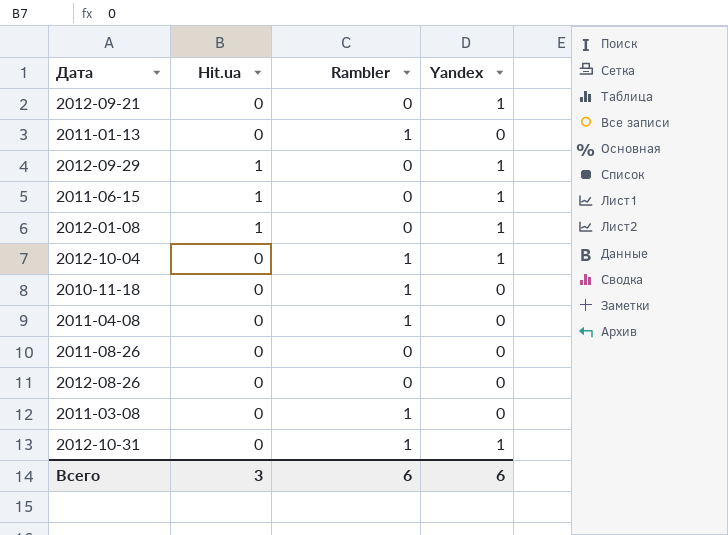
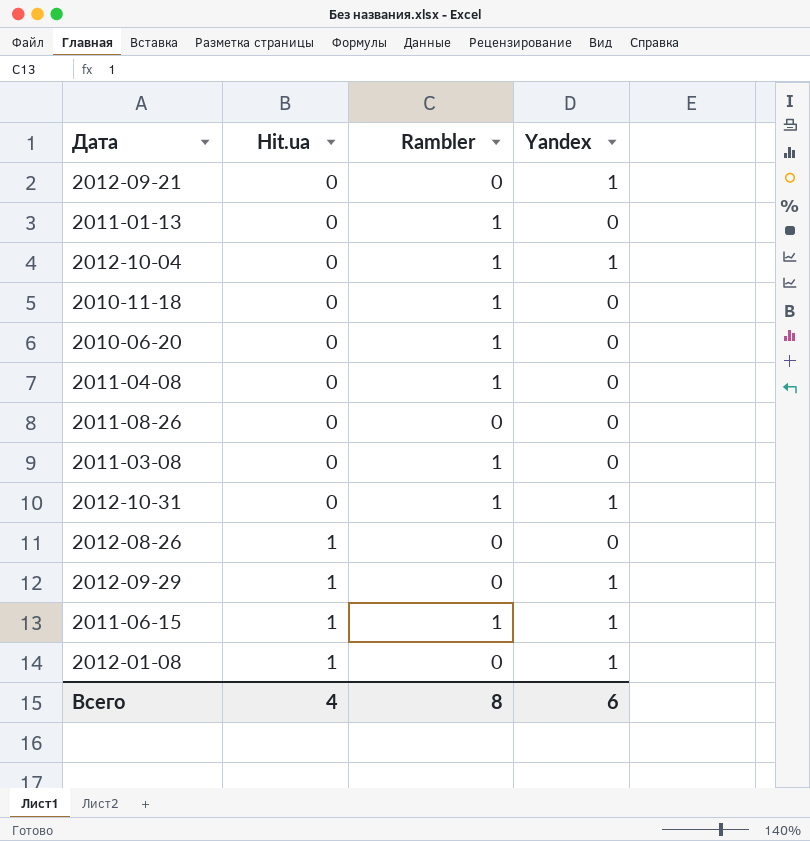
row order: none -> Hit.ua ascending
row 2010-06-20: none -> 0 | 1 | 0
2012-08-26 | Hit.ua: 0 -> 1
2011-06-15 | Rambler: 0 -> 1
Всего | Hit.ua: 3 -> 4
Всего | Rambler: 6 -> 8

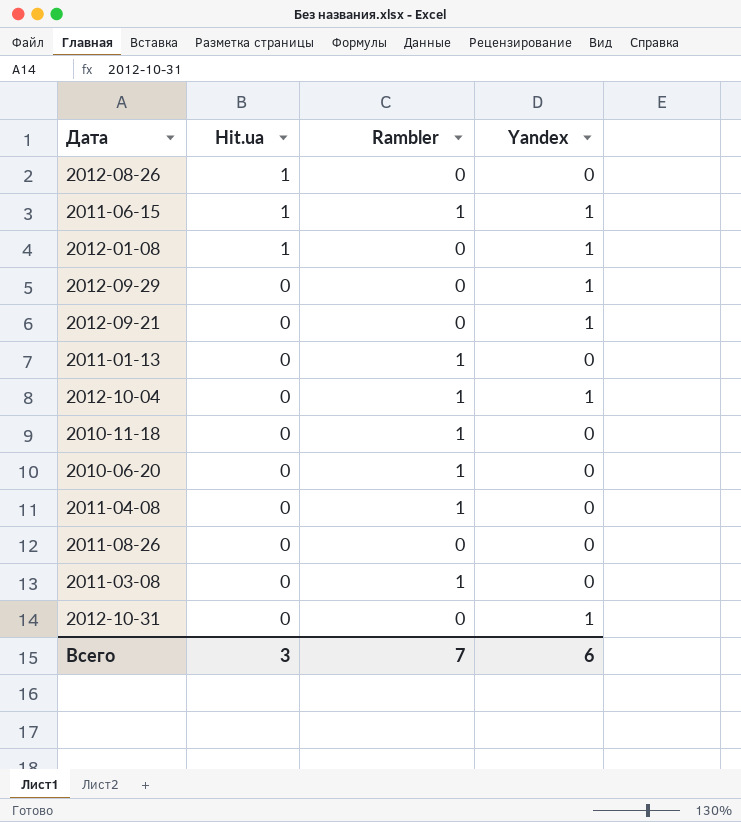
row order: Hit.ua ascending -> Hit.ua descending
2012-09-29 | Hit.ua: 1 -> 0
2012-10-31 | Rambler: 1 -> 0
Всего | Hit.ua: 4 -> 3
Всего | Rambler: 8 -> 7

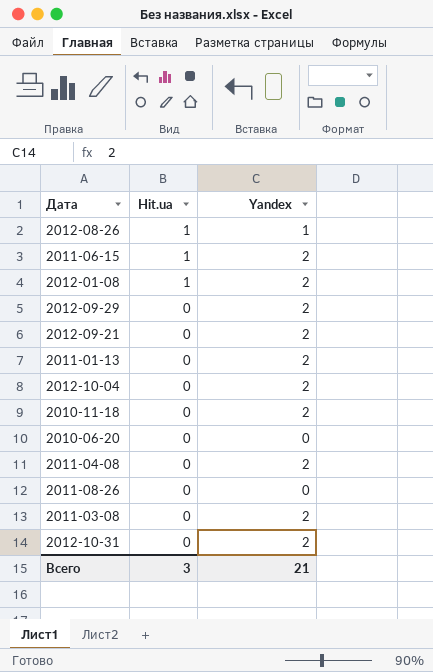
column Rambler | position: 3 -> none
2012-08-26 | Yandex: 0 -> 1
2011-06-15 | Yandex: 1 -> 2
2012-01-08 | Yandex: 1 -> 2
2012-09-29 | Yandex: 1 -> 2
2012-09-21 | Yandex: 1 -> 2
2011-01-13 | Yandex: 0 -> 2
2012-10-04 | Yandex: 1 -> 2
2010-11-18 | Yandex: 0 -> 2
2011-04-08 | Yandex: 0 -> 2
2011-03-08 | Yandex: 0 -> 2
2012-10-31 | Yandex: 1 -> 2
Всего | Yandex: 6 -> 21

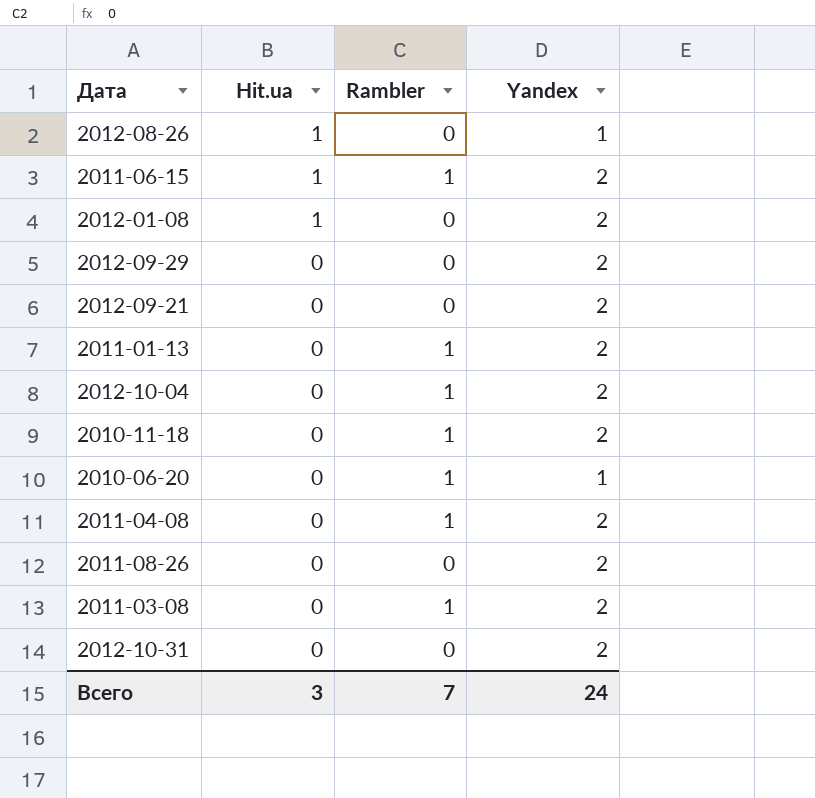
column Rambler | position: none -> 3
2010-06-20 | Yandex: 0 -> 1
2011-08-26 | Yandex: 0 -> 2
Всего | Yandex: 21 -> 24

